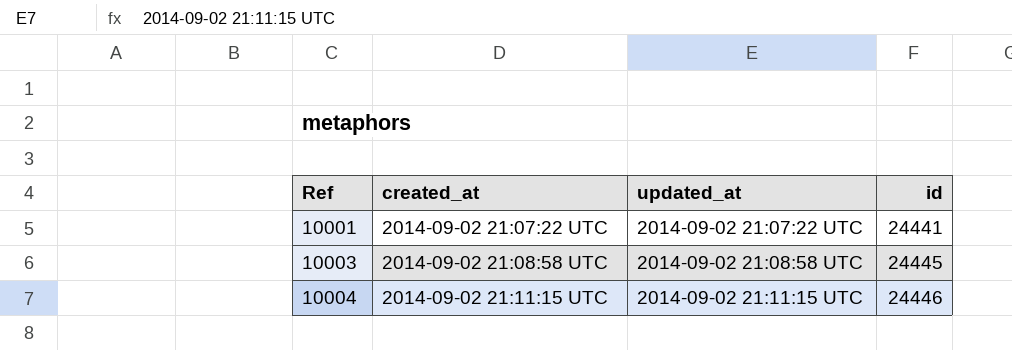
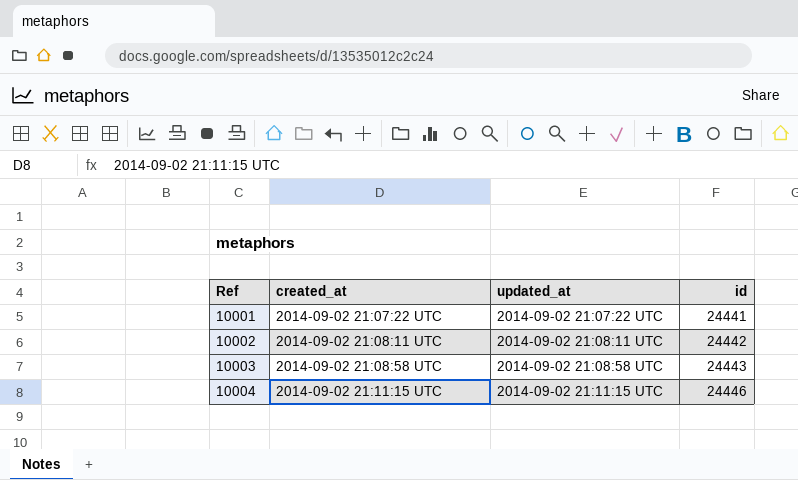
row 10002: none -> 2014-09-02 21:08:11 UTC | 2014-09-02 21:08:11 UTC | 24442
10003 | id: 24445 -> 24443

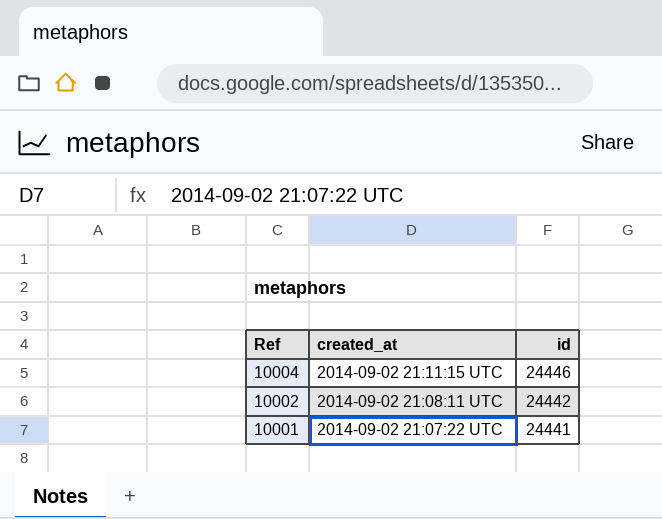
row order: Ref ascending -> Ref descending
column updated_at | position: 3 -> none
row 10003: 2014-09-02 21:08:58 UTC | 2014-09-02 21:08:58 UTC | 24443 -> none

